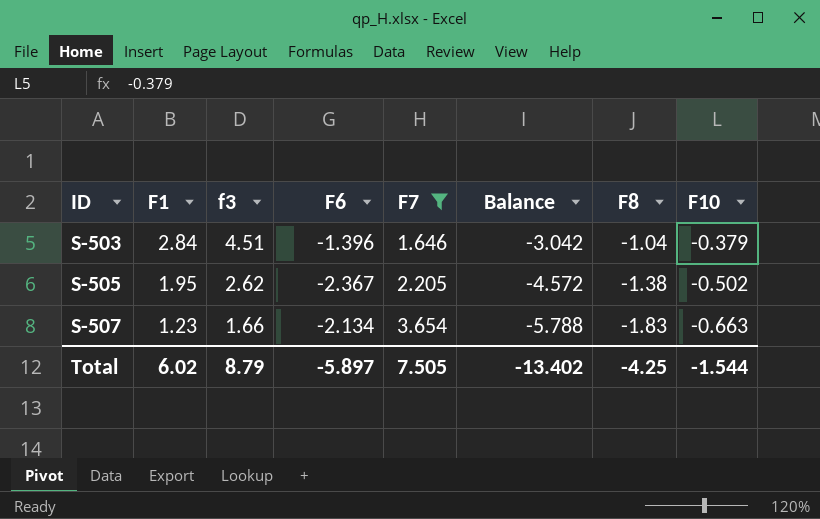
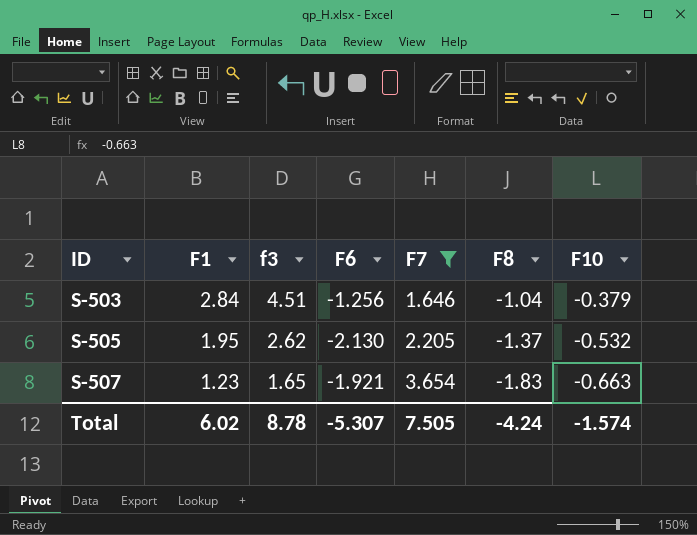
column Balance | formula: [F6] - [F7] -> none
S-503 | F6: -1.396 -> -1.256
S-505 | F6: -2.367 -> -2.130
S-505 | F8: -1.38 -> -1.37
S-505 | F10: -0.502 -> -0.532
S-507 | f3: 1.66 -> 1.65
S-507 | F6: -2.134 -> -1.921
Total | f3: 8.79 -> 8.78
Total | F6: -5.897 -> -5.307
Total | F8: -4.25 -> -4.24
Total | F10: -1.544 -> -1.574

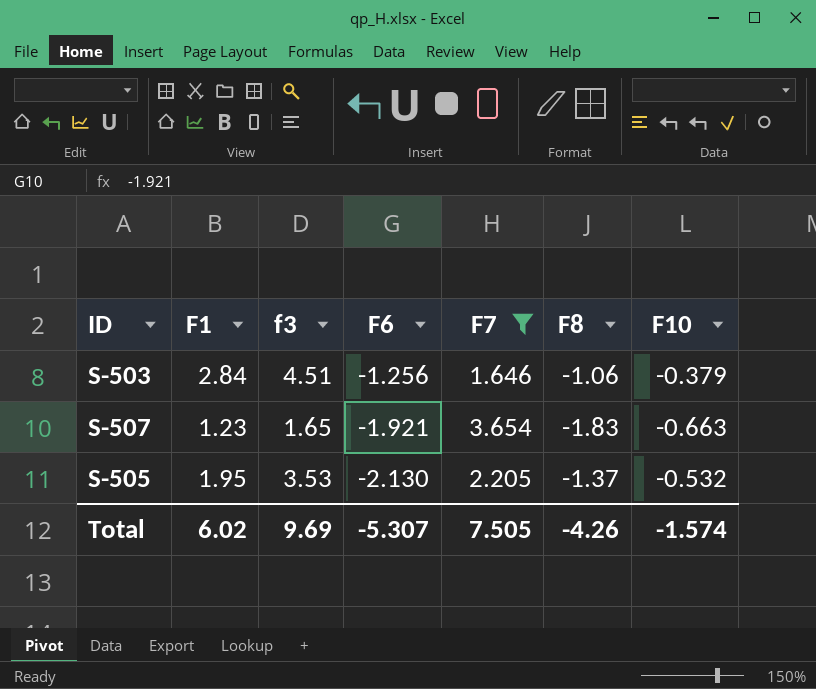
row order: ID ascending -> F6 descending
S-503 | F8: -1.04 -> -1.06
S-505 | f3: 2.62 -> 3.53
Total | f3: 8.78 -> 9.69
Total | F8: -4.24 -> -4.26

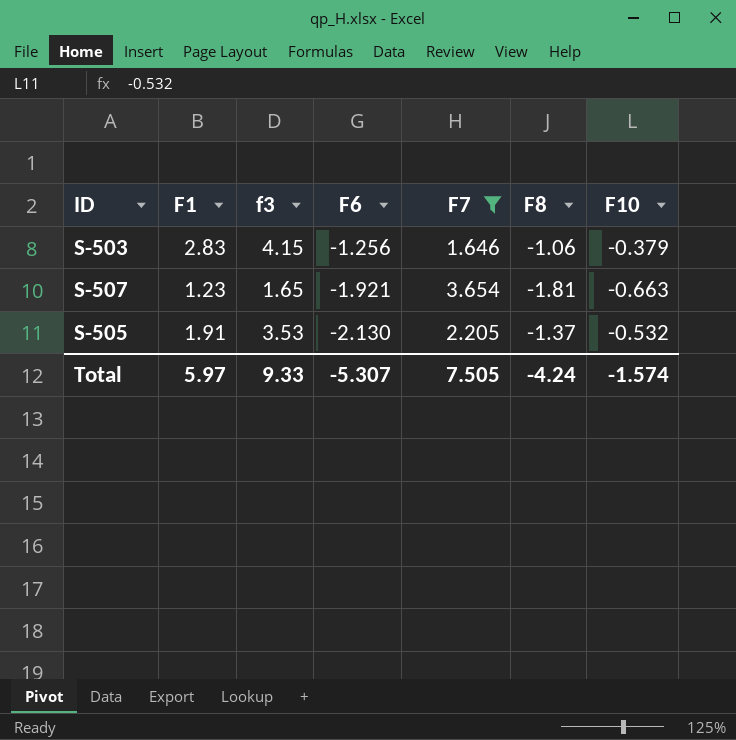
S-503 | F1: 2.84 -> 2.83
S-503 | f3: 4.51 -> 4.15
S-507 | F8: -1.83 -> -1.81
S-505 | F1: 1.95 -> 1.91
Total | F1: 6.02 -> 5.97
Total | f3: 9.69 -> 9.33
Total | F8: -4.26 -> -4.24

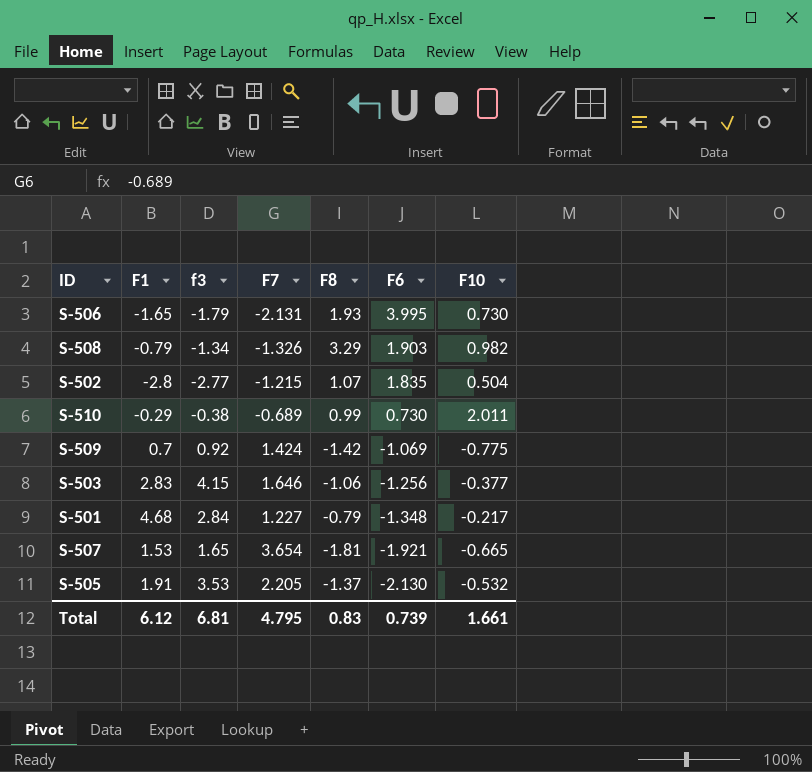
filter: F7 >= 1.646 -> none
column F6 | position: 4 -> 6
S-503 | F10: -0.379 -> -0.377
S-507 | F1: 1.23 -> 1.53
S-507 | F10: -0.663 -> -0.665
Total | F1: 5.97 -> 6.12
Total | f3: 9.33 -> 6.81
Total | F7: 7.505 -> 4.795
Total | F8: -4.24 -> 0.83
Total | F6: -5.307 -> 0.739
Total | F10: -1.574 -> 1.661

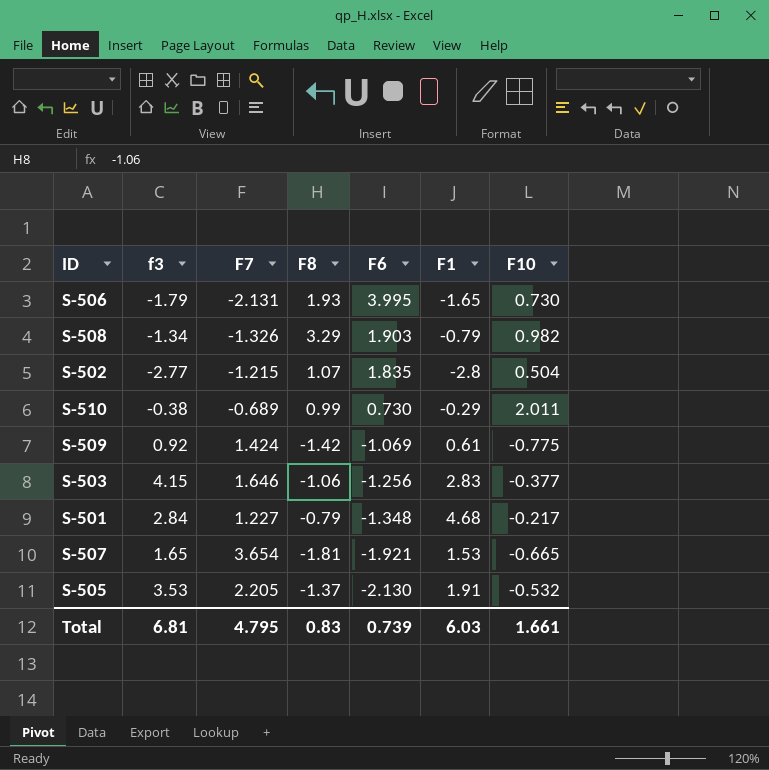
column F1 | position: 2 -> 6
S-509 | F1: 0.7 -> 0.61
Total | F1: 6.12 -> 6.03

